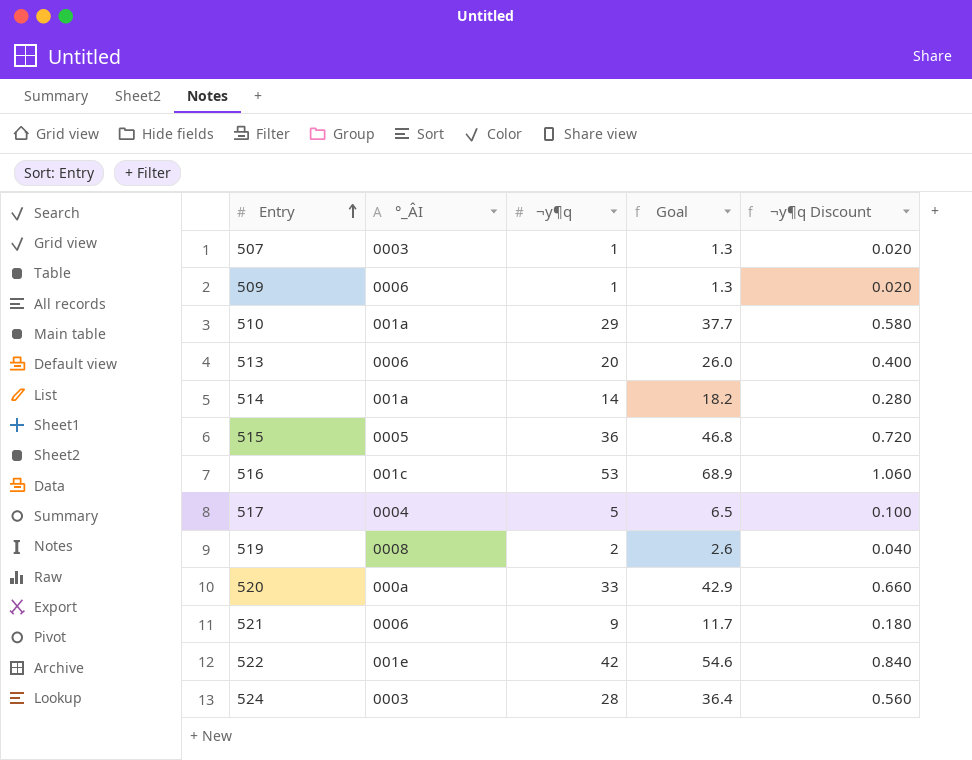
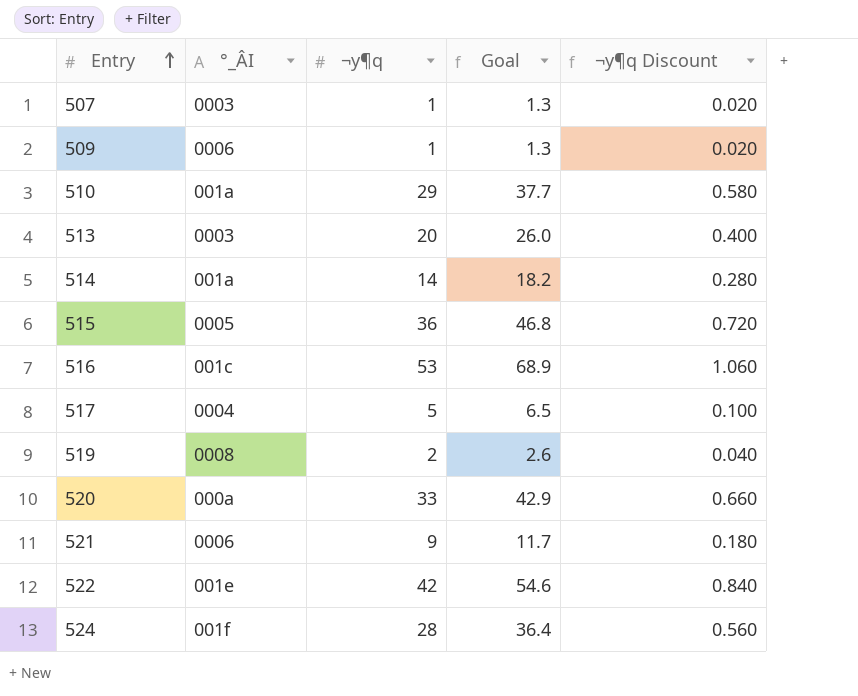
513 | °_ÂI: 0006 -> 0003
524 | °_ÂI: 0003 -> 001f

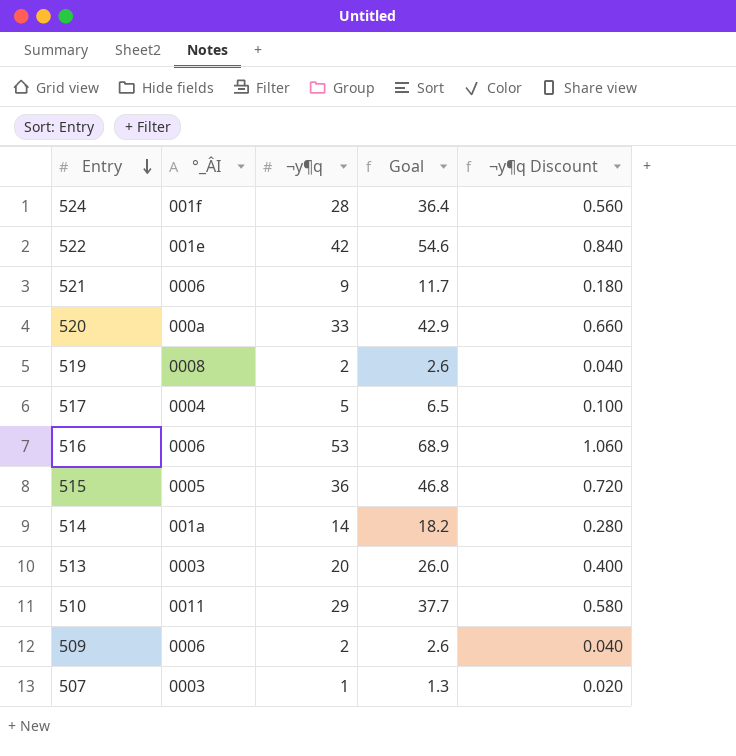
row order: Entry ascending -> Entry descending
516 | °_ÂI: 001c -> 0006
510 | °_ÂI: 001a -> 0011
509 | ¬y¶q: 1 -> 2
509 | Goal: 1.3 -> 2.6
509 | ¬y¶q Discount: 0.020 -> 0.040

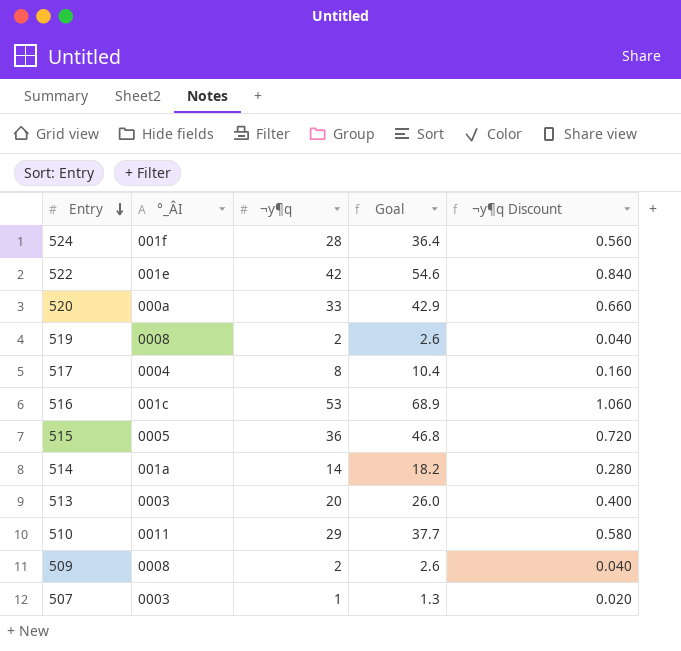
row 521: 0006 | 9 | 11.7 | 0.180 -> none
517 | ¬y¶q: 5 -> 8
517 | Goal: 6.5 -> 10.4
517 | ¬y¶q Discount: 0.100 -> 0.160
516 | °_ÂI: 0006 -> 001c
509 | °_ÂI: 0006 -> 0008

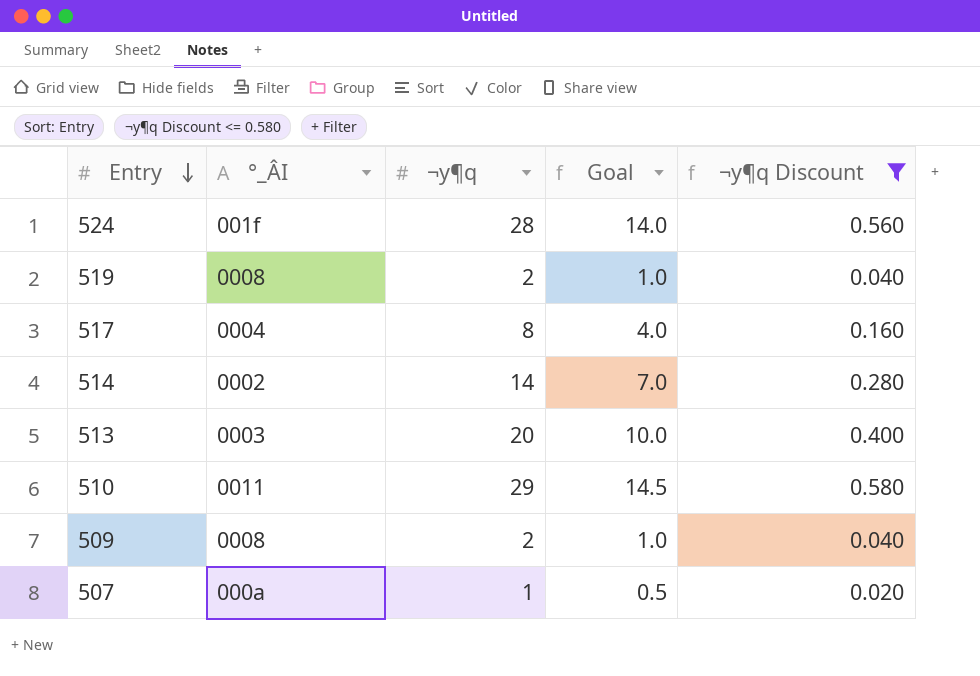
filter: none -> ¬y¶q Discount <= 0.580
column Goal | formula: [¬y¶q] * 1.3 -> [¬y¶q] * 0.5
514 | °_ÂI: 001a -> 0002
507 | °_ÂI: 0003 -> 000a

